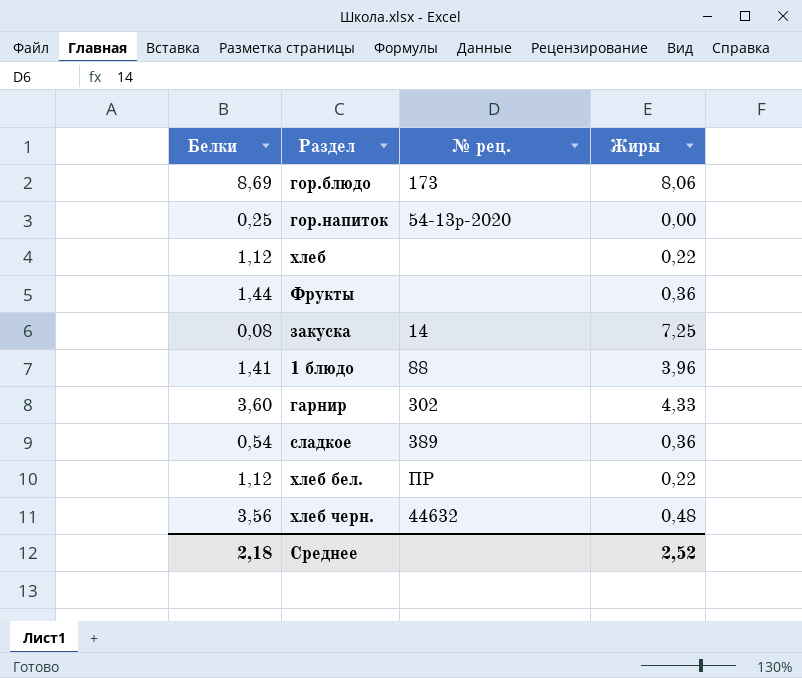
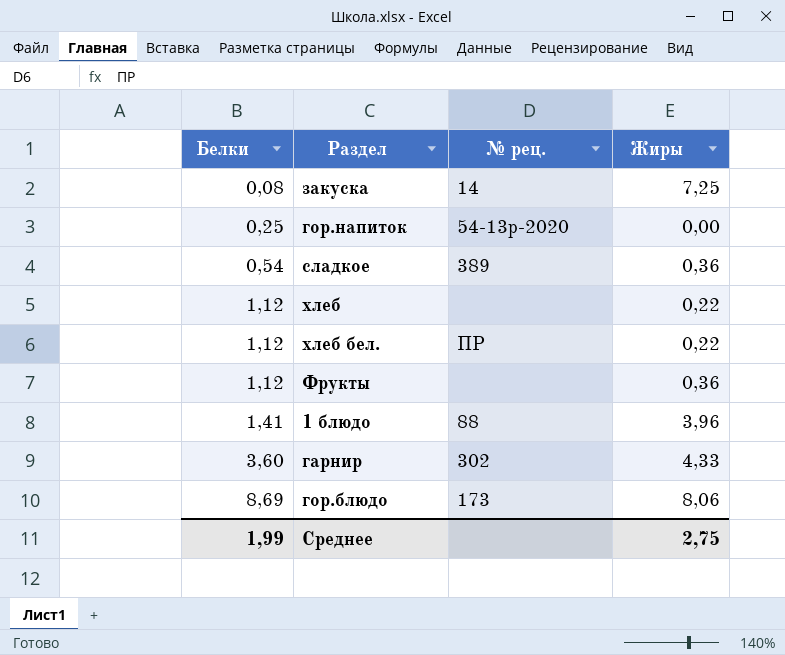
row order: none -> Белки ascending
row хлеб черн.: 3,56 | 44632 | 0,48 -> none
Фрукты | Белки: 1,44 -> 1,12
Среднее | Белки: 2,18 -> 1,99
Среднее | Жиры: 2,52 -> 2,75

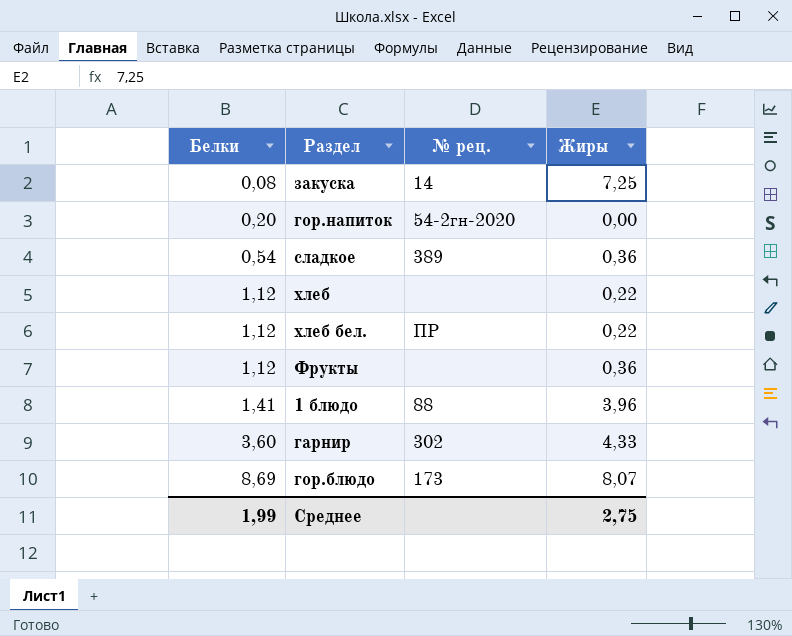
гор.напиток | Белки: 0,25 -> 0,20
гор.напиток | № рец.: 54-13р-2020 -> 54-2гн-2020
гор.блюдо | Жиры: 8,06 -> 8,07

